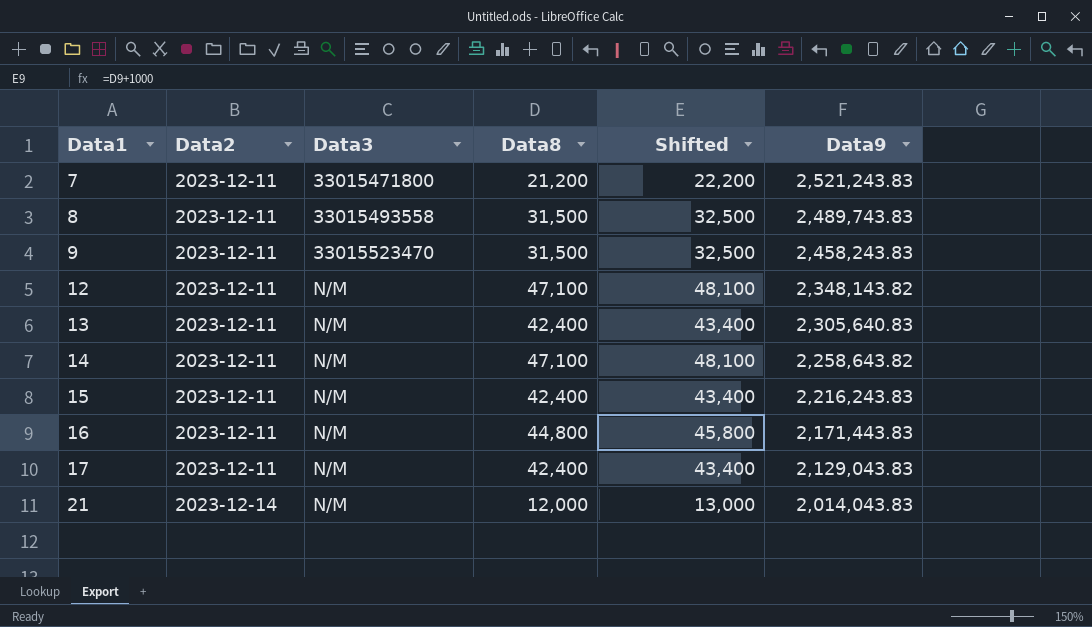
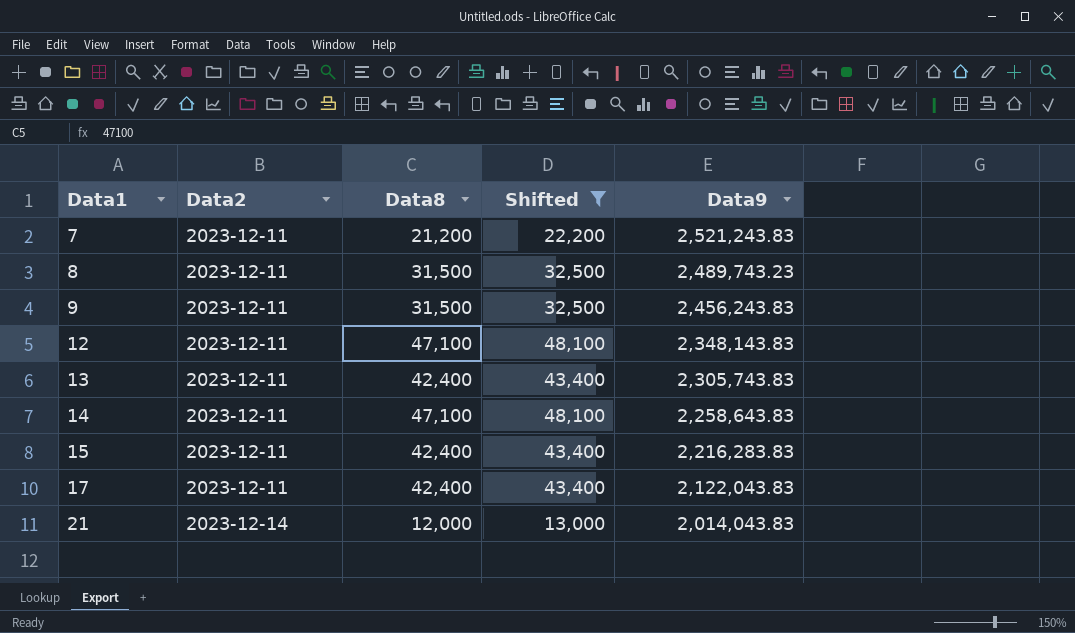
filter: none -> Shifted != 45,800
column Data3 | position: 3 -> none
8 | Data9: 2,489,743.83 -> 2,489,743.23
9 | Data9: 2,458,243.83 -> 2,456,243.83
12 | Data9: 2,348,143.82 -> 2,348,143.83
13 | Data9: 2,305,640.83 -> 2,305,743.83
14 | Data9: 2,258,643.82 -> 2,258,643.83
15 | Data9: 2,216,243.83 -> 2,216,283.83
17 | Data9: 2,129,043.83 -> 2,122,043.83

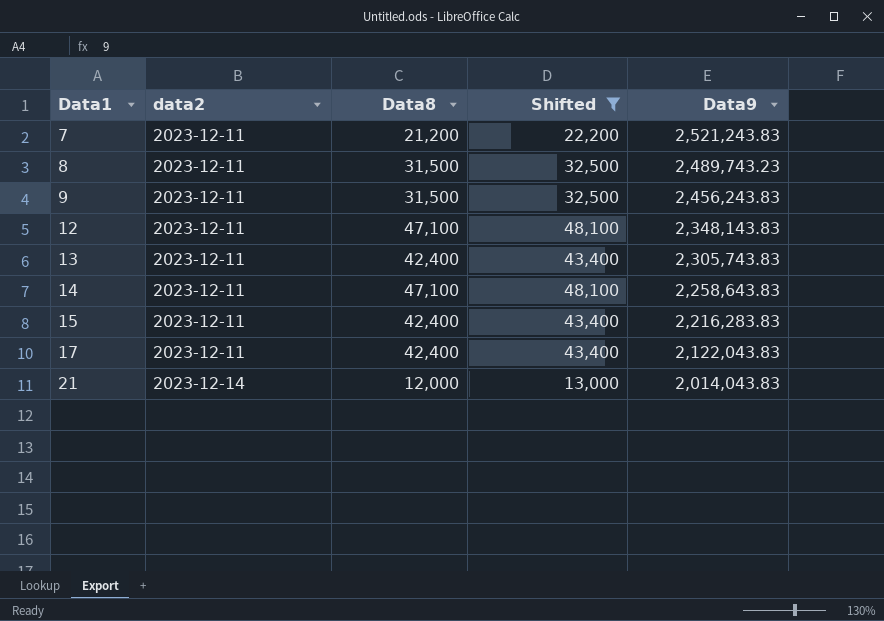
column name: Data2 -> data2

